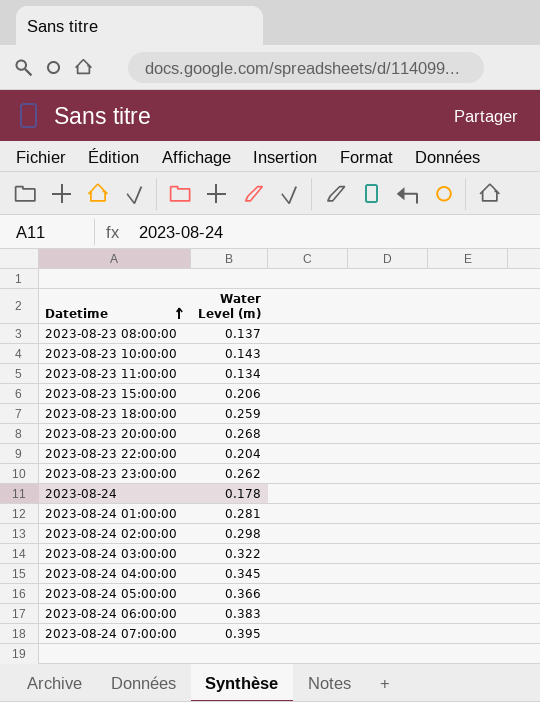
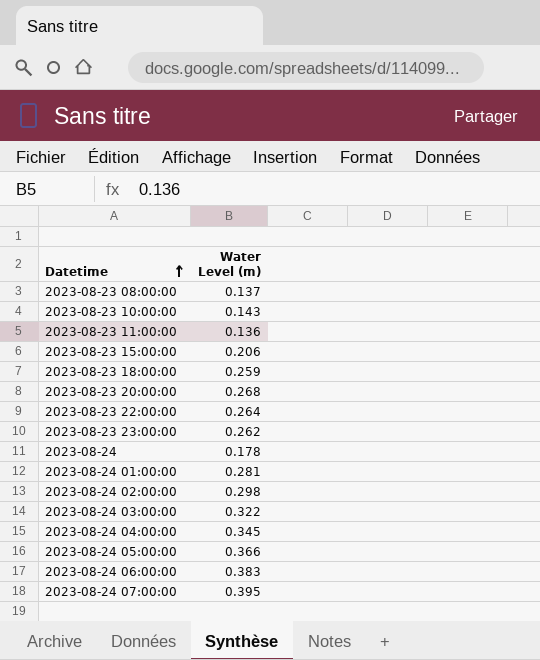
2023-08-23 11:00:00 | Water Level (m): 0.134 -> 0.136
2023-08-23 22:00:00 | Water Level (m): 0.204 -> 0.264

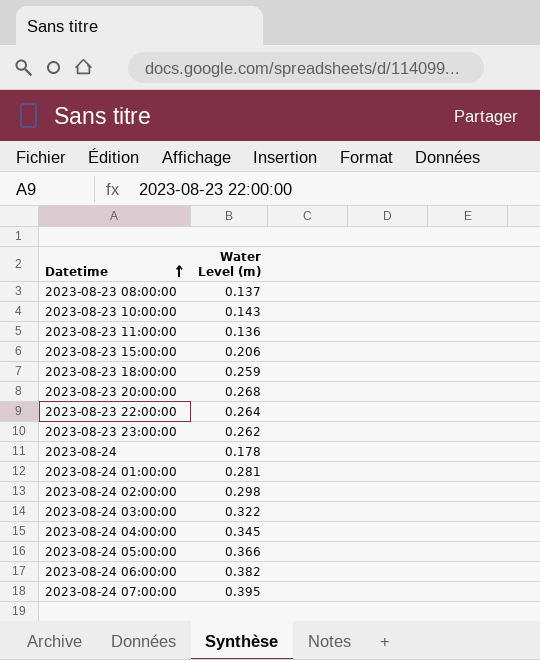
2023-08-24 06:00:00 | Water Level (m): 0.383 -> 0.382

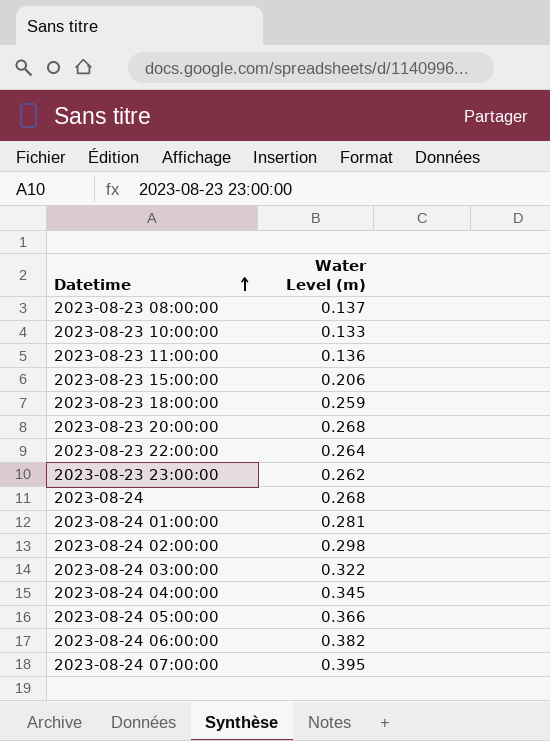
2023-08-23 10:00:00 | Water Level (m): 0.143 -> 0.133
2023-08-24 | Water Level (m): 0.178 -> 0.268

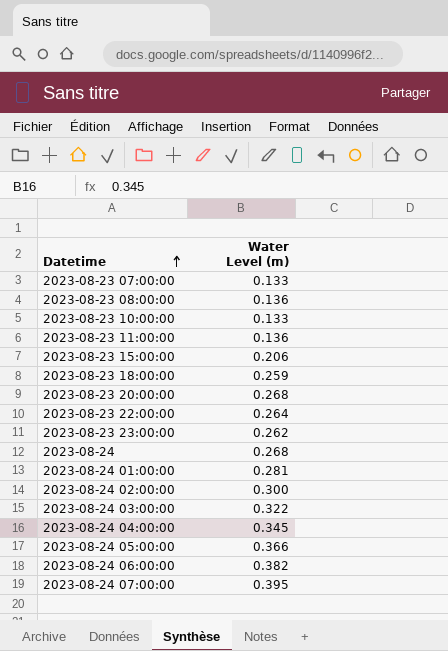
row 2023-08-23 07:00:00: none -> 0.133
2023-08-23 08:00:00 | Water Level (m): 0.137 -> 0.136
2023-08-24 02:00:00 | Water Level (m): 0.298 -> 0.300

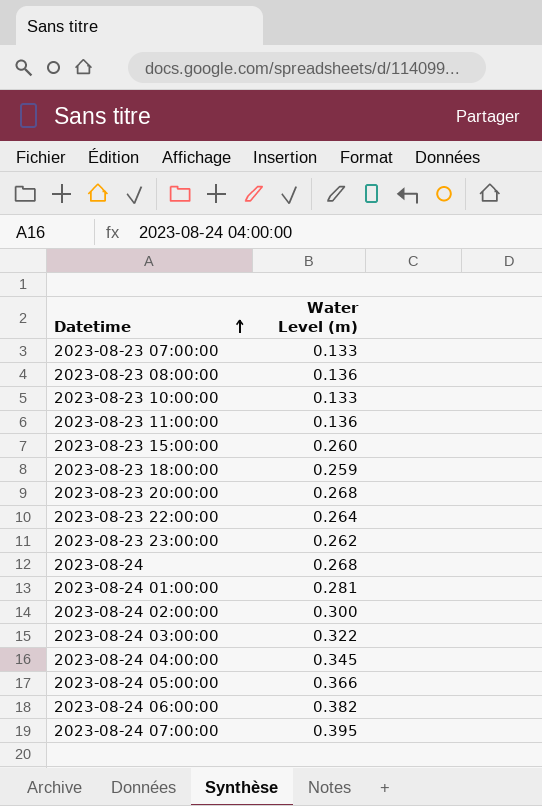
2023-08-23 15:00:00 | Water Level (m): 0.206 -> 0.260

